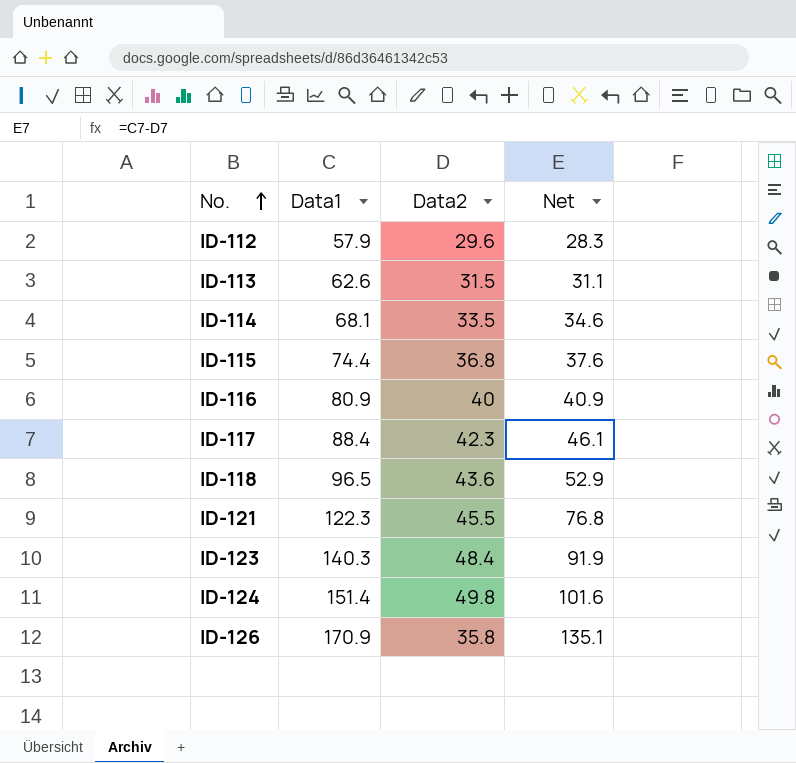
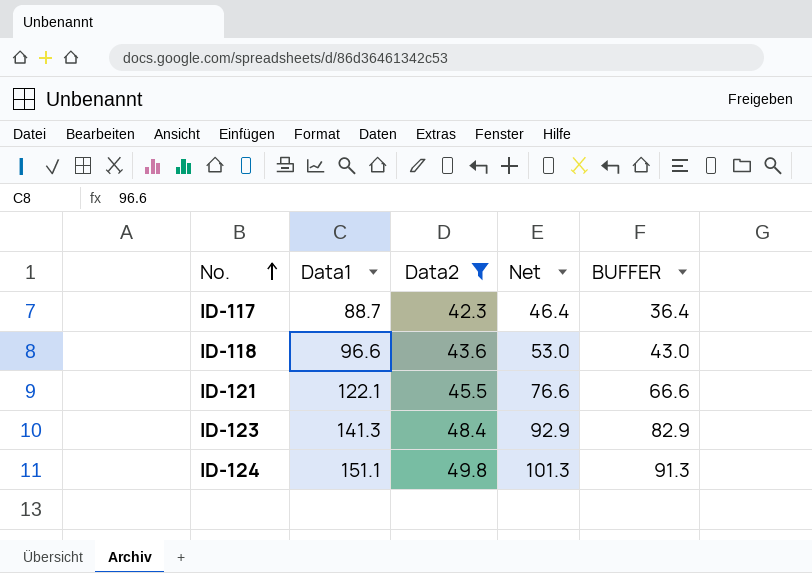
filter: none -> Data2 >= 42.3
column BUFFER | formula: none -> [Net] - 10
ID-117 | Data1: 88.4 -> 88.7
ID-117 | Net: 46.1 -> 46.4
ID-118 | Data1: 96.5 -> 96.6
ID-118 | Net: 52.9 -> 53.0
ID-121 | Data1: 122.3 -> 122.1
ID-121 | Net: 76.8 -> 76.6
ID-123 | Data1: 140.3 -> 141.3
ID-123 | Net: 91.9 -> 92.9
ID-124 | Data1: 151.4 -> 151.1
ID-124 | Net: 101.6 -> 101.3

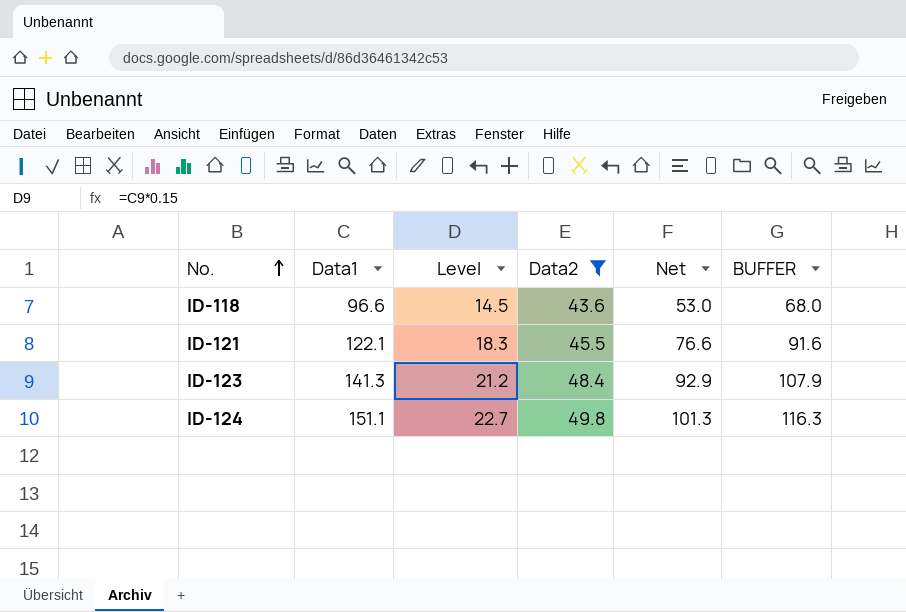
column Level | formula: none -> [Data1] * 0.15
column BUFFER | formula: [Net] - 10 -> [Net] + 15
row ID-117: 88.7 | 42.3 | 46.4 | 36.4 -> none

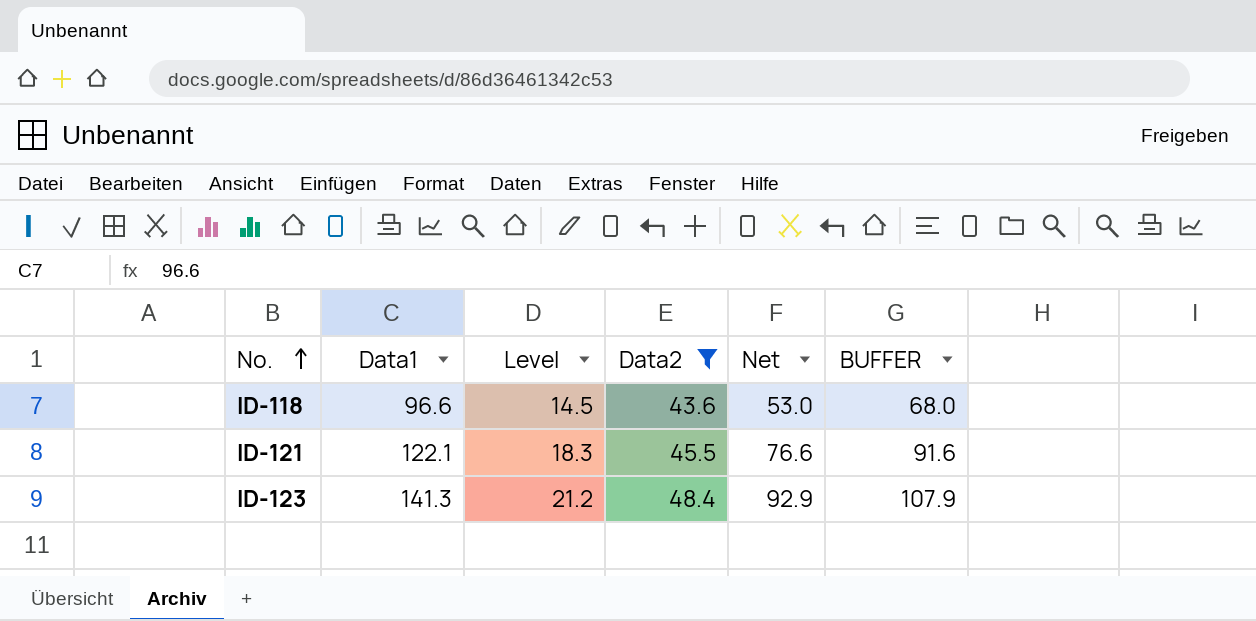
row ID-124: 151.1 | 22.7 | 49.8 | 101.3 | 116.3 -> none

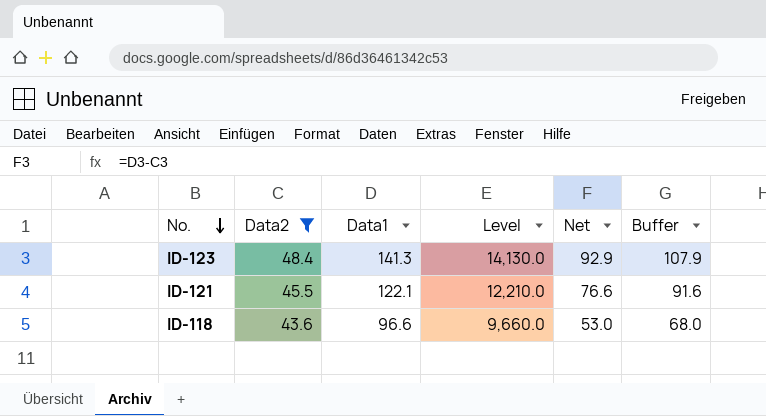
row order: No. ascending -> No. descending
column Data2 | position: 4 -> 2
column Level | formula: [Data1] * 0.15 -> [Data1] * 100
column name: BUFFER -> Buffer

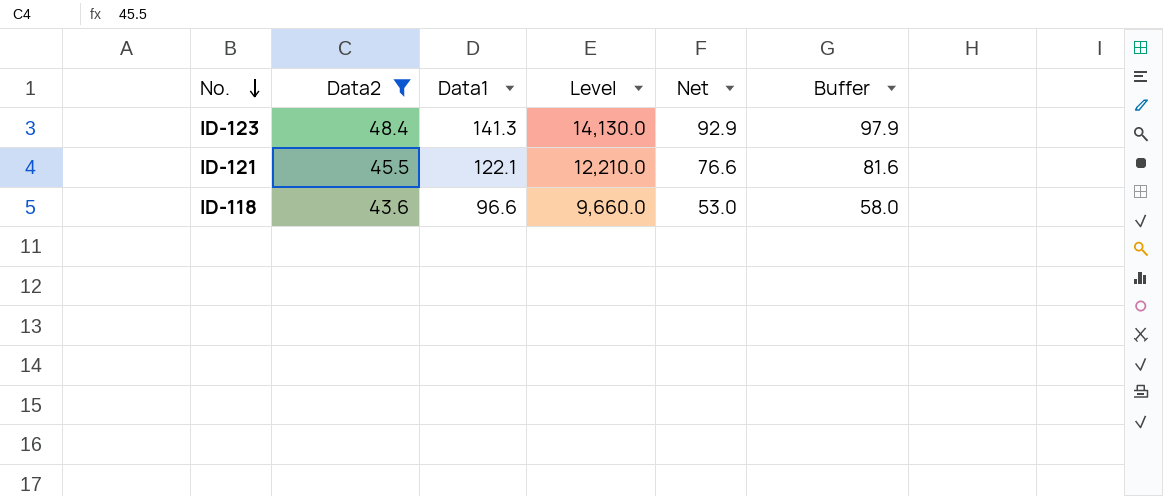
column Buffer | formula: [Net] + 15 -> [Net] + 5

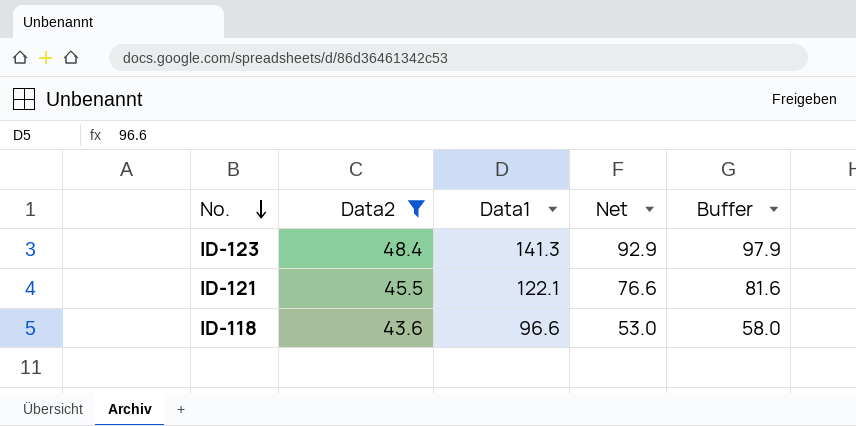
column Level | formula: [Data1] * 100 -> none

